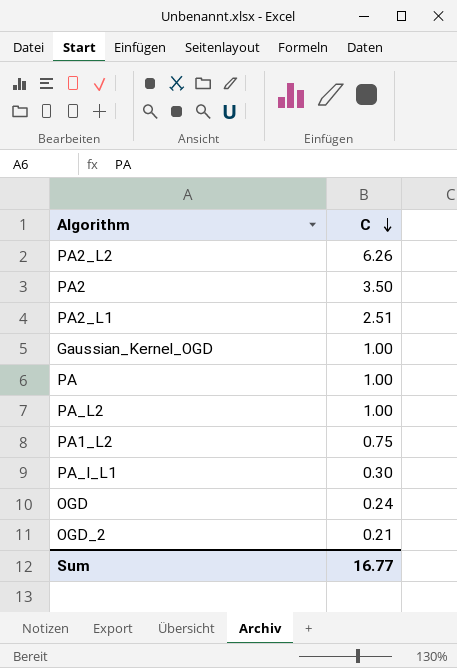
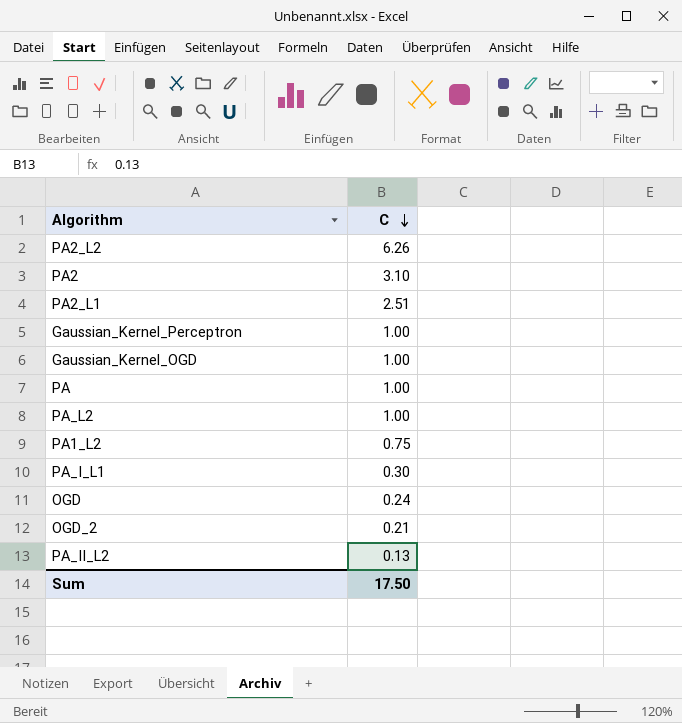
PA2 | C: 3.50 -> 3.10
row Gaussian_Kernel_Perceptron: none -> 1.00
row PA_II_L2: none -> 0.13
Sum | C: 16.77 -> 17.50

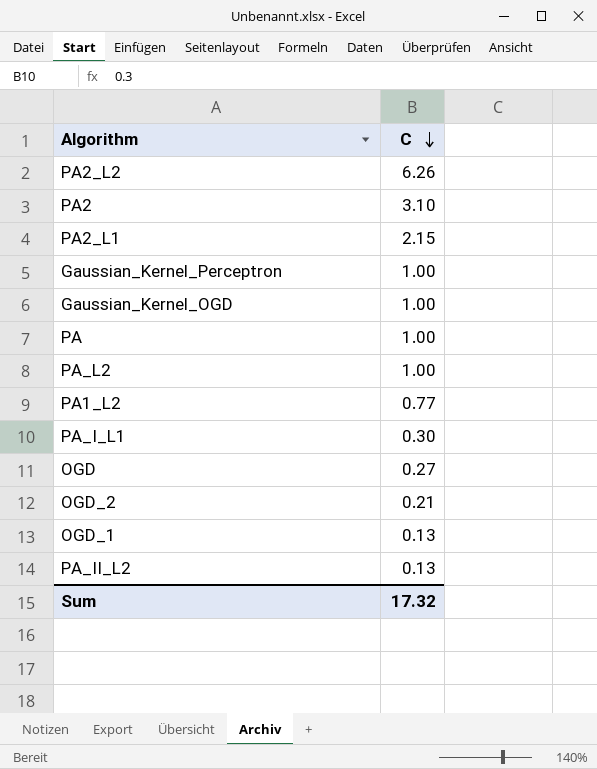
PA2_L1 | C: 2.51 -> 2.15
PA1_L2 | C: 0.75 -> 0.77
OGD | C: 0.24 -> 0.27
row OGD_1: none -> 0.13
Sum | C: 17.50 -> 17.32

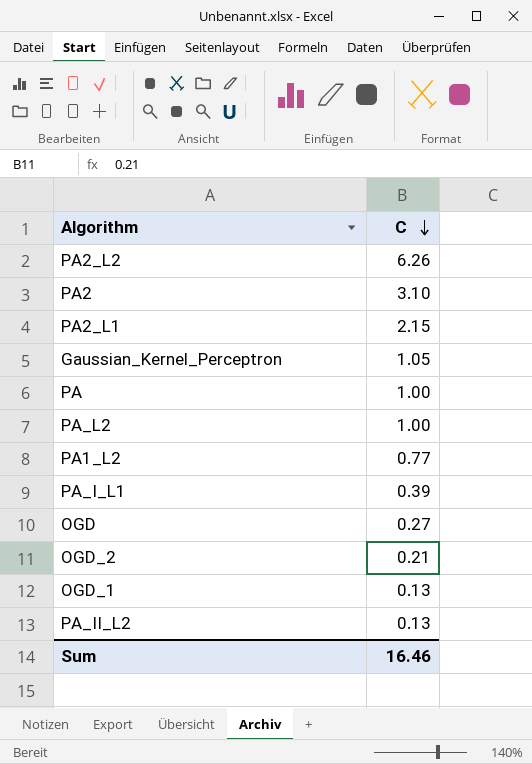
row Gaussian_Kernel_OGD: 1.00 -> none
Gaussian_Kernel_Perceptron | C: 1.00 -> 1.05
PA_I_L1 | C: 0.30 -> 0.39
Sum | C: 17.32 -> 16.46

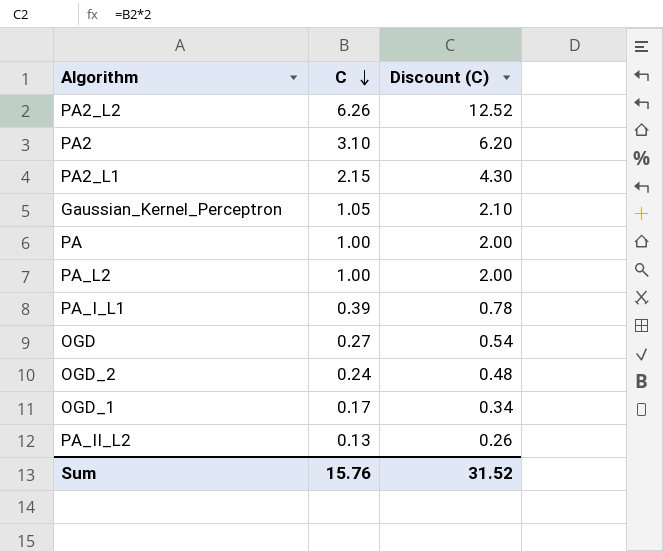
column Discount (C) | formula: none -> [C] * 2
row PA1_L2: 0.77 -> none
OGD_2 | C: 0.21 -> 0.24
OGD_1 | C: 0.13 -> 0.17
Sum | C: 16.46 -> 15.76

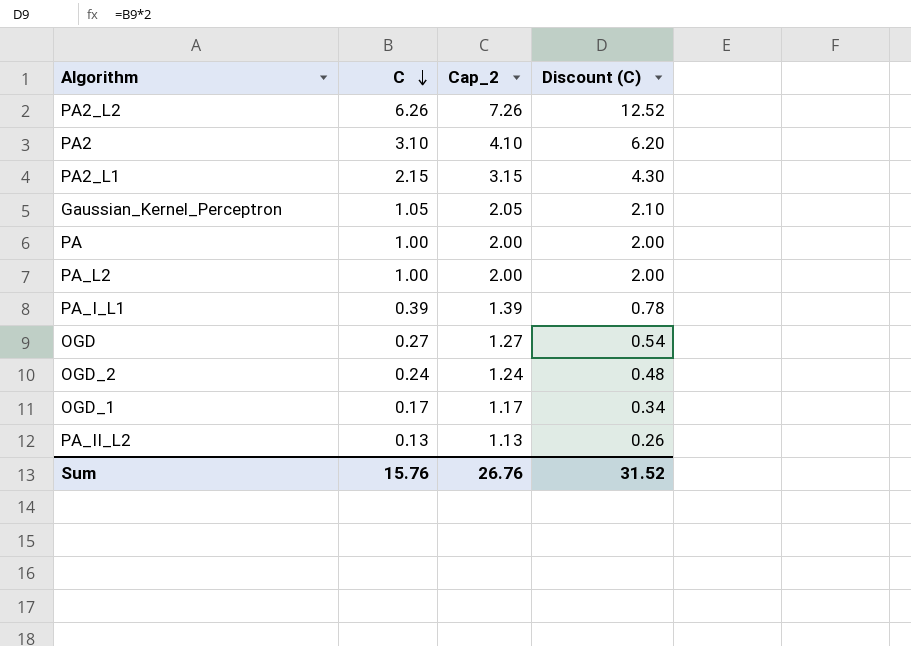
column Cap_2 | formula: none -> [C] + 1

